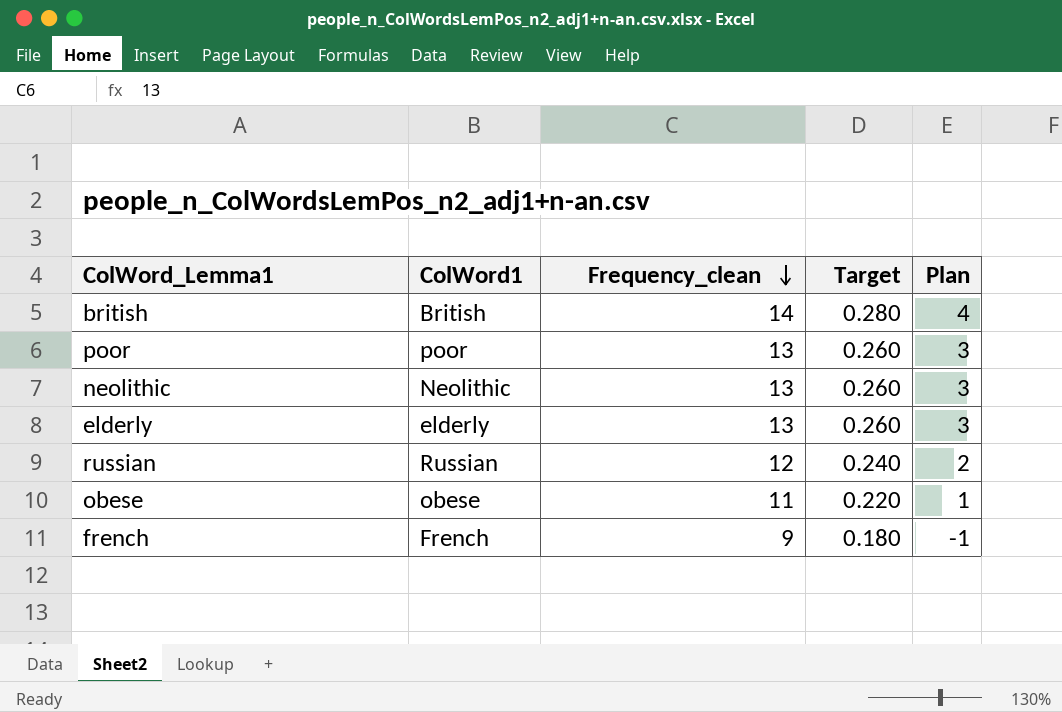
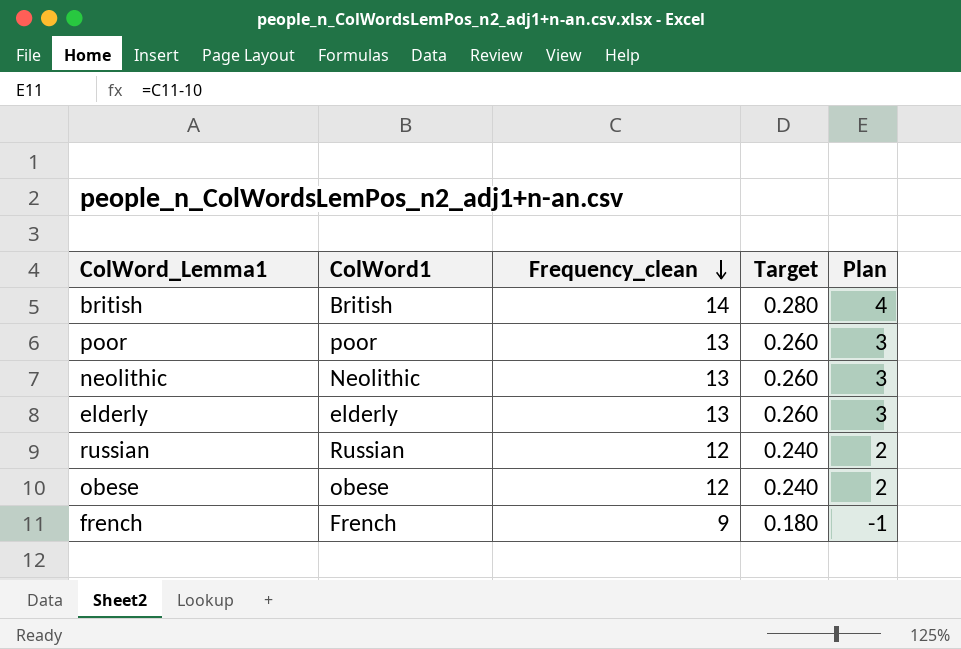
obese | Frequency_clean: 11 -> 12
obese | Target: 0.220 -> 0.240
obese | Plan: 1 -> 2

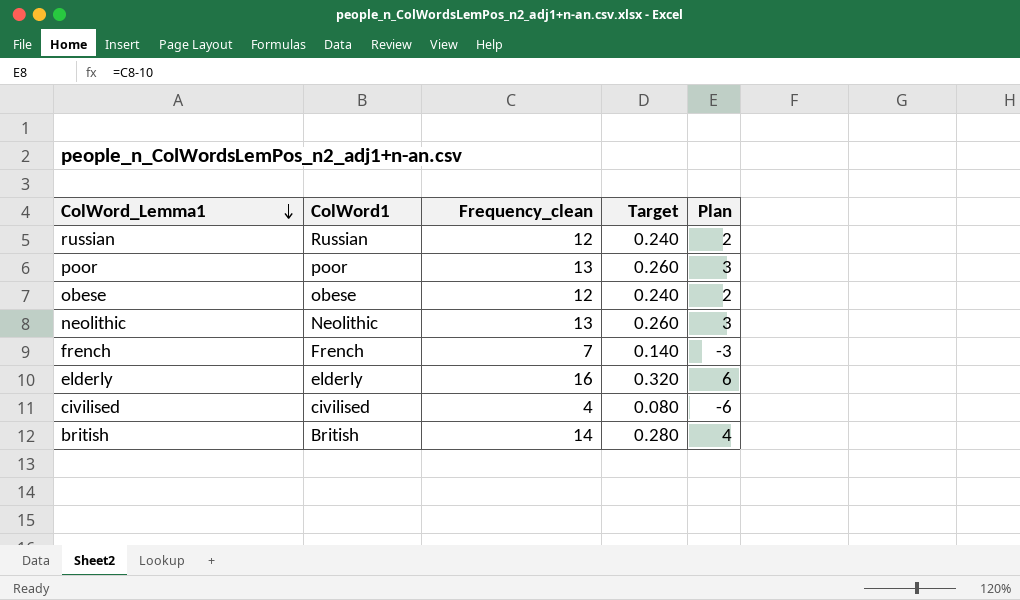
row order: Frequency_clean descending -> ColWord_Lemma1 descending
french | Frequency_clean: 9 -> 7
french | Target: 0.180 -> 0.140
french | Plan: -1 -> -3
elderly | Frequency_clean: 13 -> 16
elderly | Target: 0.260 -> 0.320
elderly | Plan: 3 -> 6
row civilised: none -> civilised | 4 | 0.080 | -6

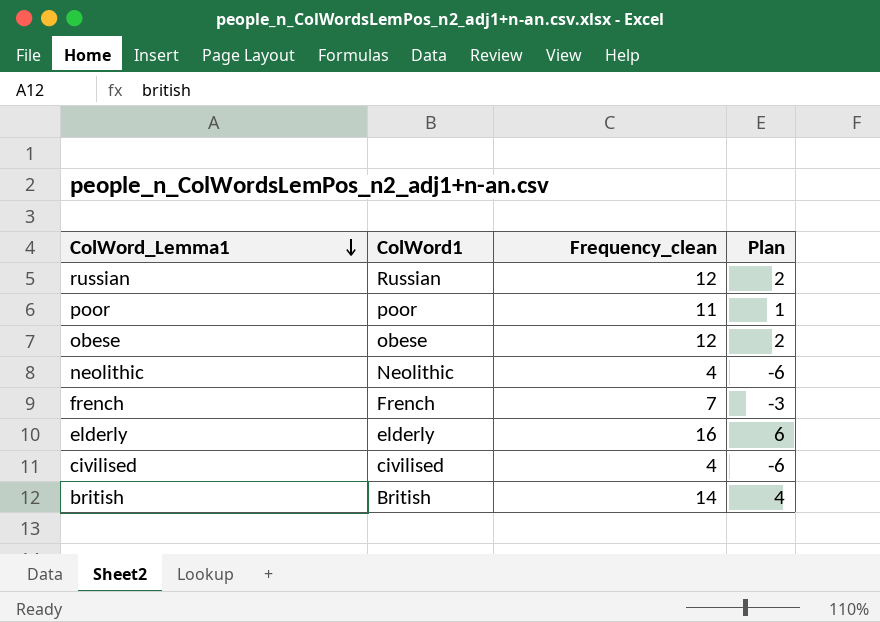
column Target | formula: [Frequency_clean] * 0.02 -> none
poor | Frequency_clean: 13 -> 11
poor | Plan: 3 -> 1
neolithic | Frequency_clean: 13 -> 4
neolithic | Plan: 3 -> -6

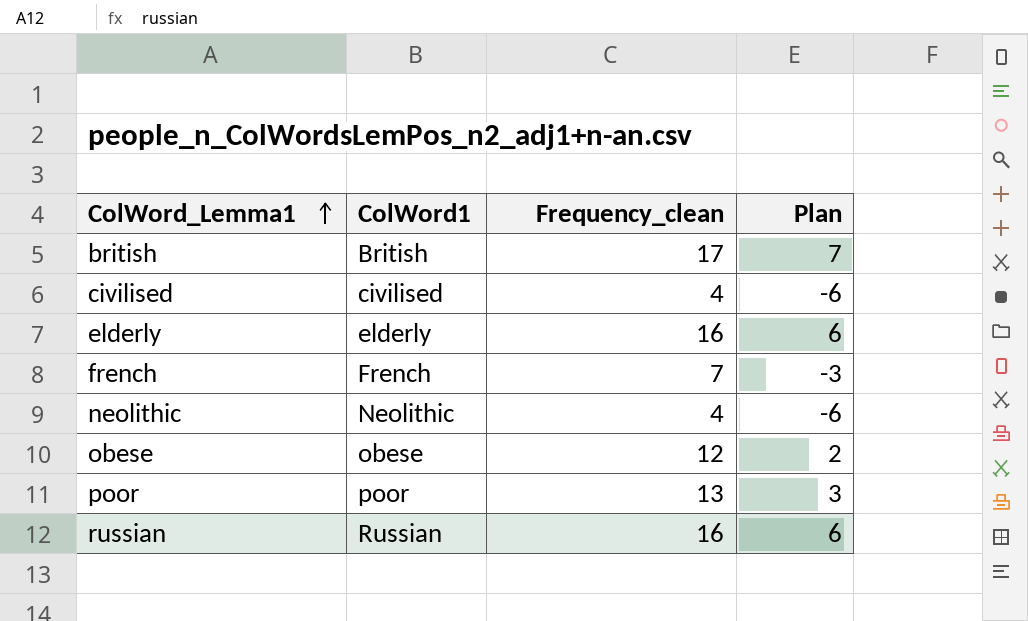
row order: ColWord_Lemma1 descending -> ColWord_Lemma1 ascending
british | Frequency_clean: 14 -> 17
british | Plan: 4 -> 7
poor | Frequency_clean: 11 -> 13
poor | Plan: 1 -> 3
russian | Frequency_clean: 12 -> 16
russian | Plan: 2 -> 6

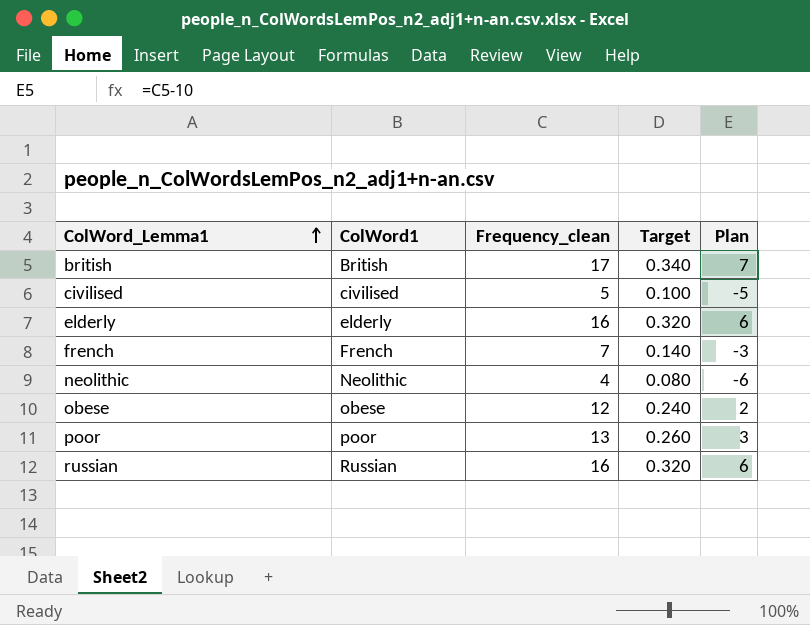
column Target | formula: none -> [Frequency_clean] * 0.02
civilised | Frequency_clean: 4 -> 5
civilised | Plan: -6 -> -5

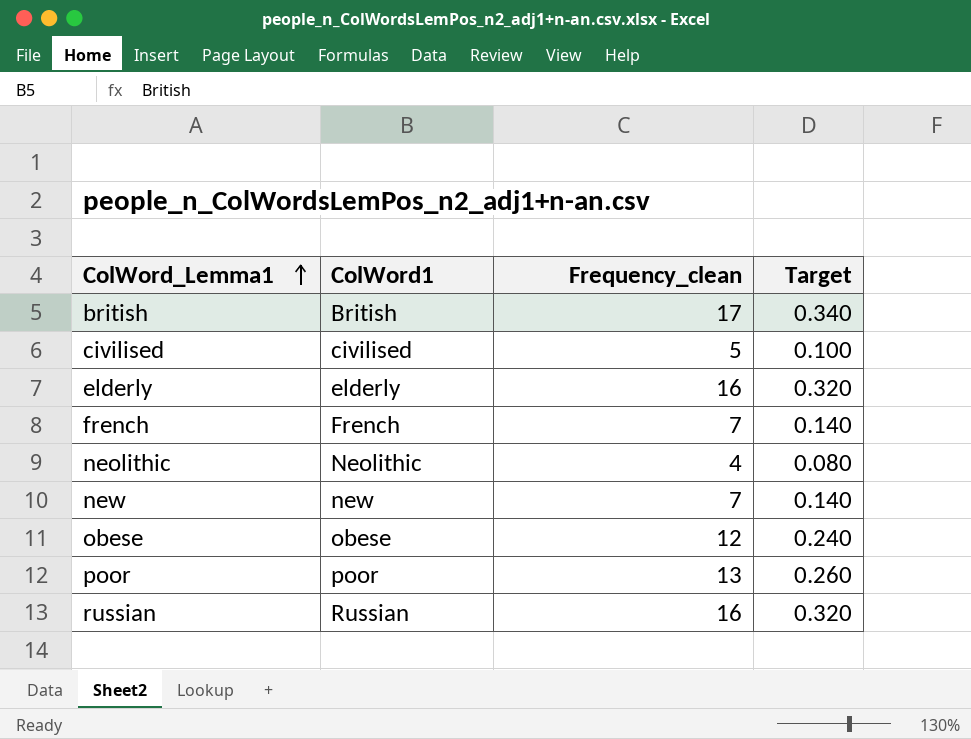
column Plan | formula: [Frequency_clean] - 10 -> none
row new: none -> new | 7 | 0.140

